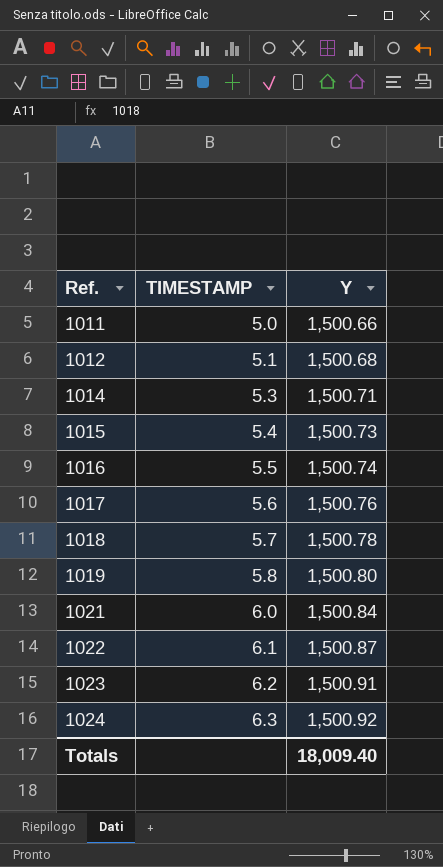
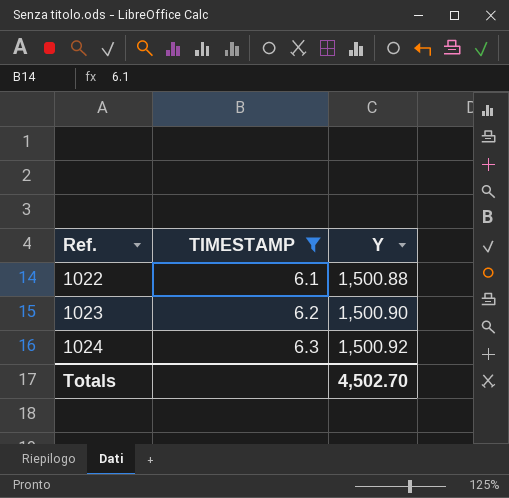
filter: none -> TIMESTAMP >= 6.1
1022 | Y: 1,500.87 -> 1,500.88
1023 | Y: 1,500.91 -> 1,500.90
Totals | Y: 18,009.40 -> 4,502.70

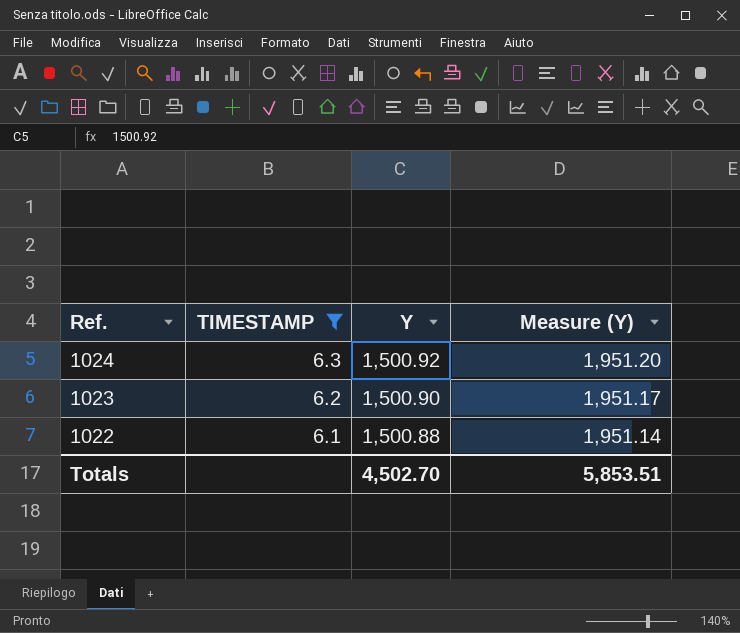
row order: Ref. ascending -> Ref. descending
column Measure (Y) | formula: none -> [Y] * 1.3

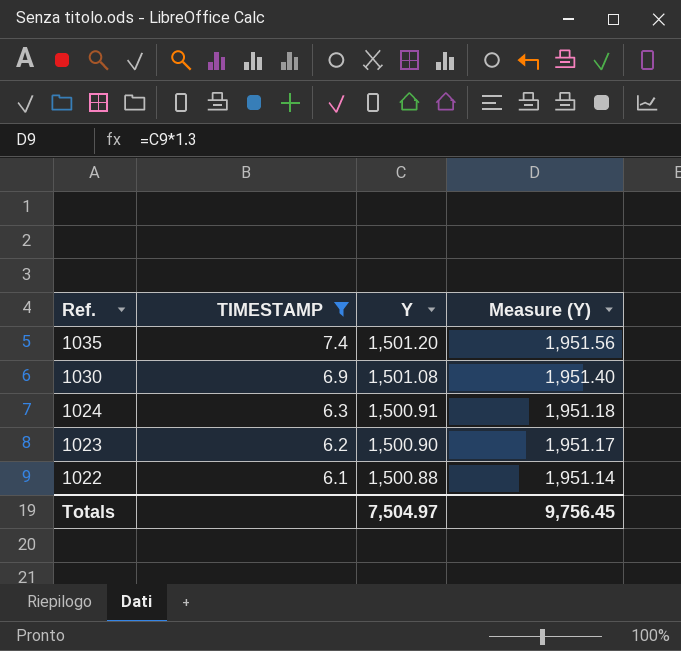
row 1035: none -> 7.4 | 1,501.20 | 1,951.56
row 1030: none -> 6.9 | 1,501.08 | 1,951.40
1024 | Y: 1,500.92 -> 1,500.91
1024 | Measure (Y): 1,951.20 -> 1,951.18
Totals | Y: 4,502.70 -> 7,504.97
Totals | Measure (Y): 5,853.51 -> 9,756.45

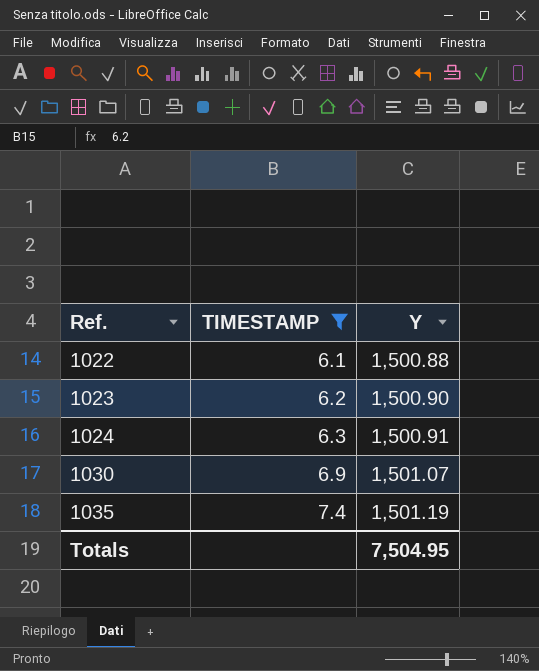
row order: Ref. descending -> Ref. ascending
column Measure (Y) | formula: [Y] * 1.3 -> none
1030 | Y: 1,501.08 -> 1,501.07
1035 | Y: 1,501.20 -> 1,501.19
Totals | Y: 7,504.97 -> 7,504.95

